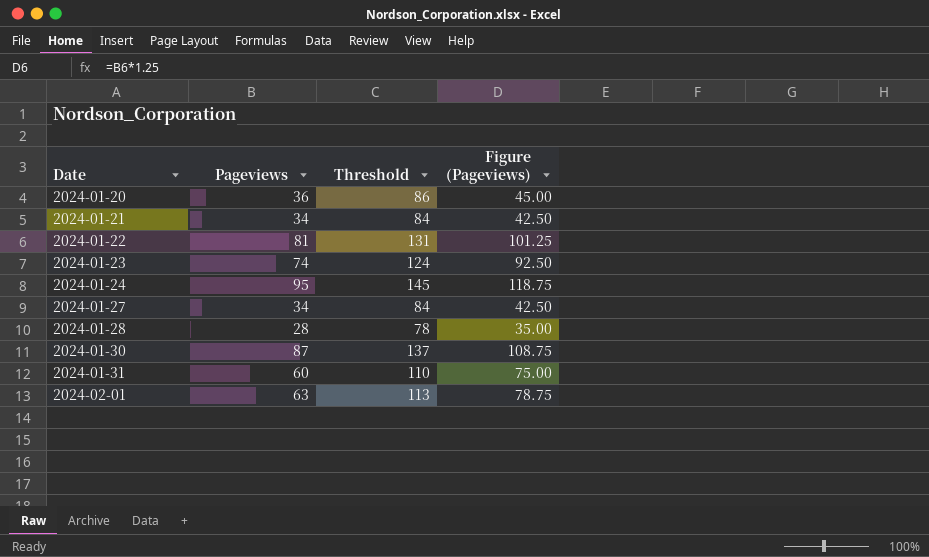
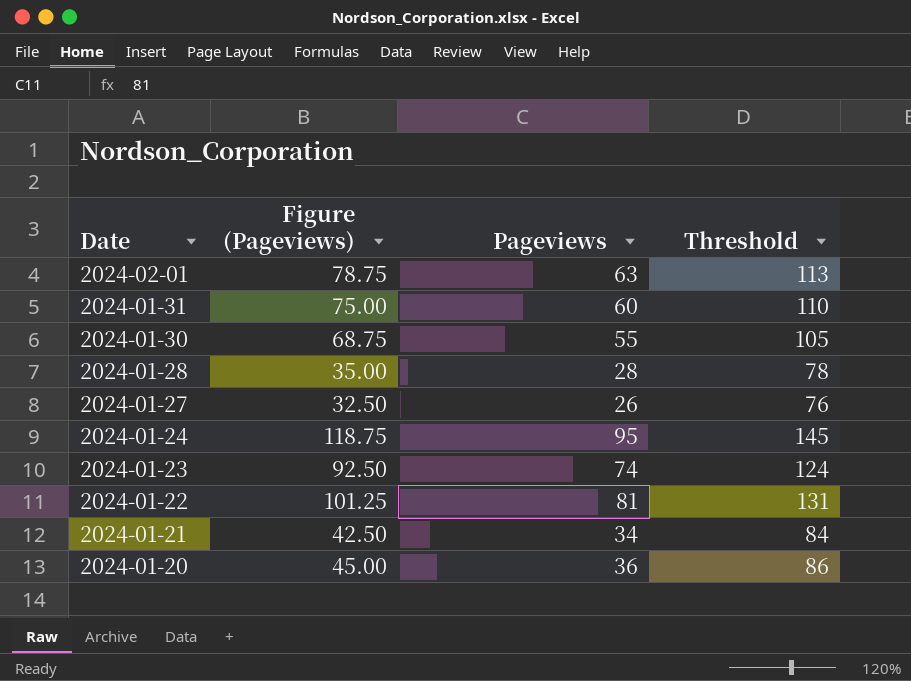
row order: Date ascending -> Date descending
column Figure (Pageviews) | position: 4 -> 2
2024-01-30 | Figure (Pageviews): 108.75 -> 68.75
2024-01-30 | Pageviews: 87 -> 55
2024-01-30 | Threshold: 137 -> 105
2024-01-27 | Figure (Pageviews): 42.50 -> 32.50
2024-01-27 | Pageviews: 34 -> 26
2024-01-27 | Threshold: 84 -> 76

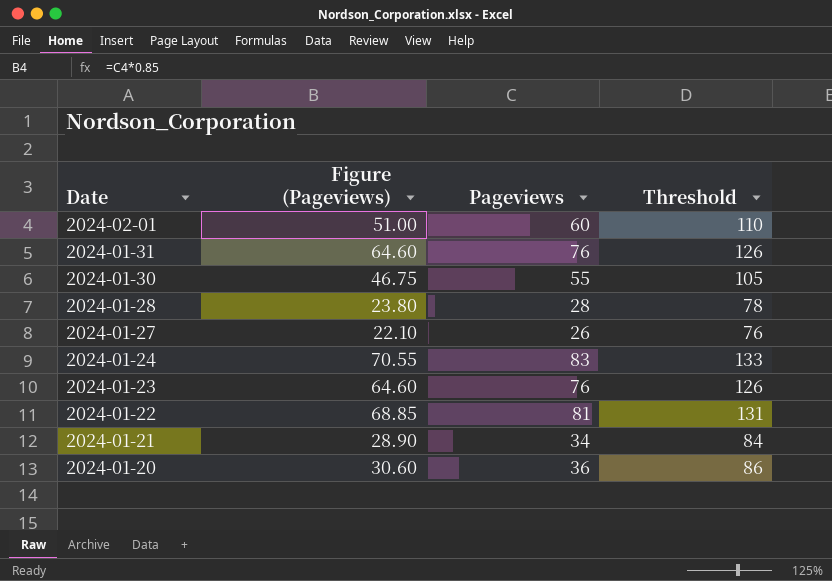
column Figure (Pageviews) | formula: [Pageviews] * 1.25 -> [Pageviews] * 0.85
2024-02-01 | Pageviews: 63 -> 60
2024-02-01 | Threshold: 113 -> 110
2024-01-31 | Pageviews: 60 -> 76
2024-01-31 | Threshold: 110 -> 126
2024-01-24 | Pageviews: 95 -> 83
2024-01-24 | Threshold: 145 -> 133
2024-01-23 | Pageviews: 74 -> 76
2024-01-23 | Threshold: 124 -> 126

